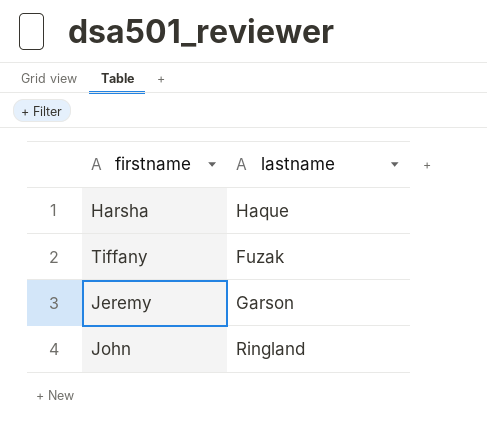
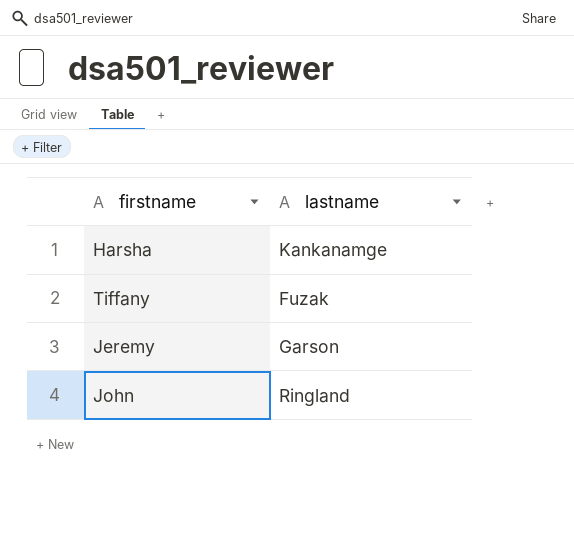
Harsha | lastname: Haque -> Kankanamge

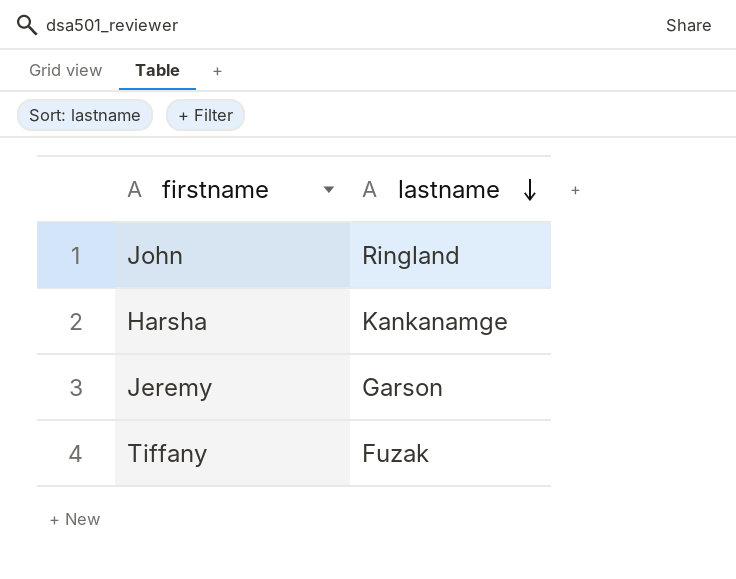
row order: none -> lastname descending

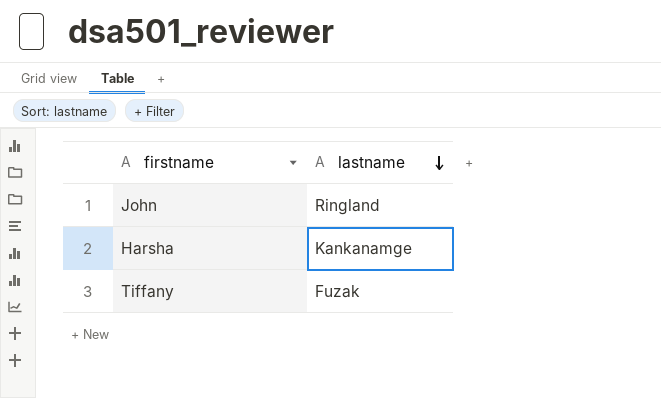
row Jeremy: Garson -> none

